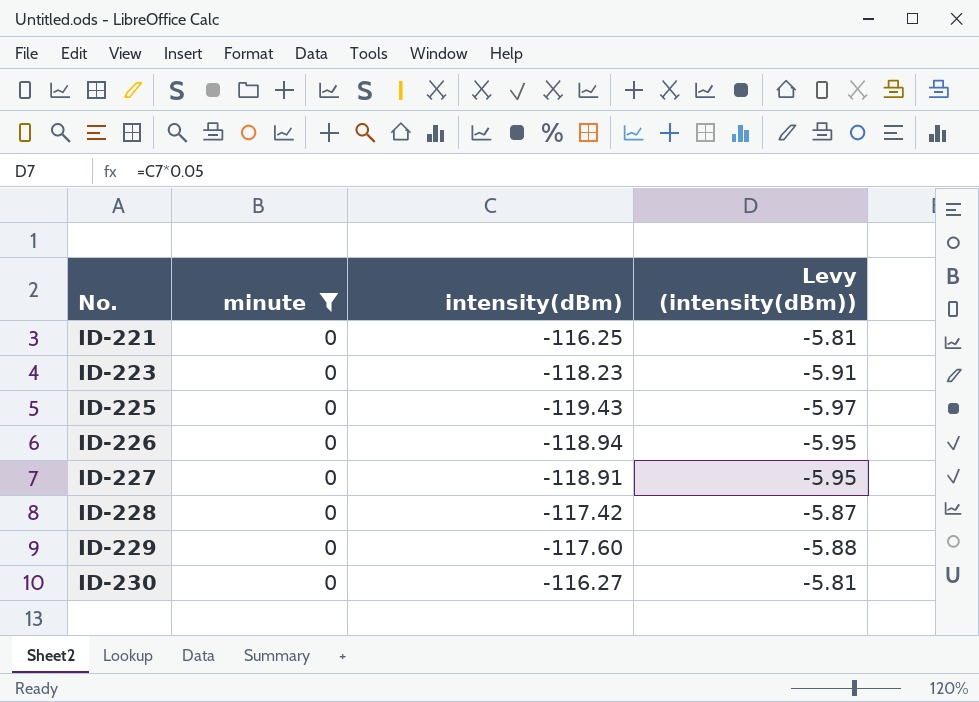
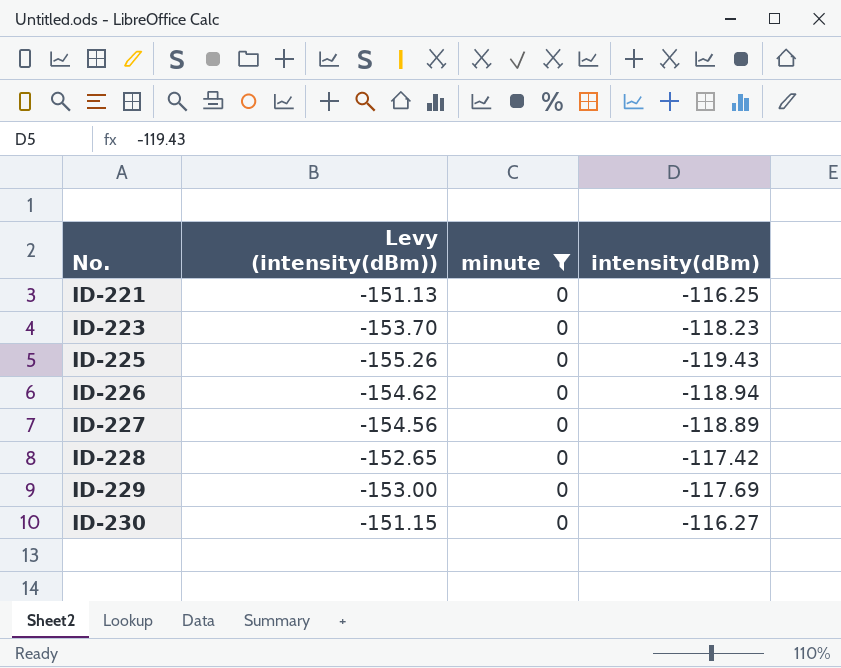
column Levy (intensity(dBm)) | formula: [intensity(dBm)] * 0.05 -> [intensity(dBm)] * 1.3
column Levy (intensity(dBm)) | position: 4 -> 2
ID-227 | intensity(dBm): -118.91 -> -118.89
ID-229 | intensity(dBm): -117.60 -> -117.69

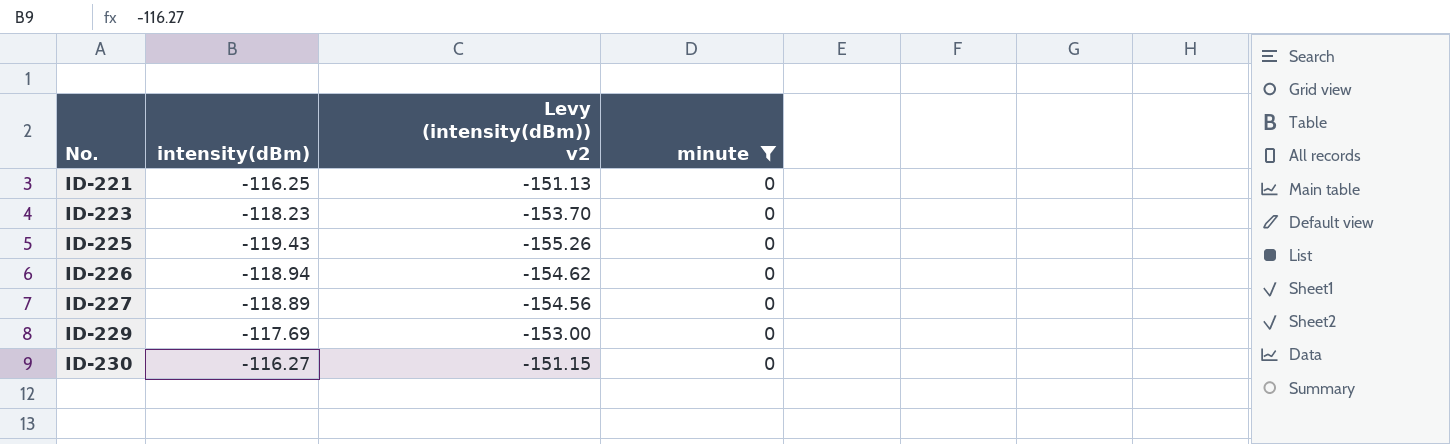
column intensity(dBm) | position: 4 -> 2
column name: Levy (intensity(dBm)) -> Levy (intensity(dBm)) v2
row ID-228: -152.65 | 0 | -117.42 -> none

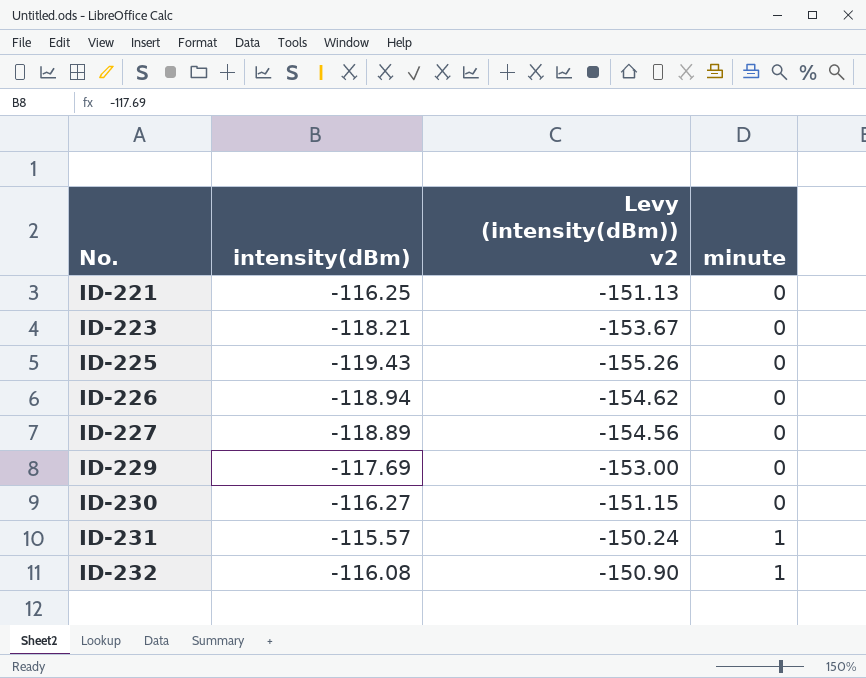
filter: minute = 0 -> none
ID-223 | intensity(dBm): -118.23 -> -118.21
ID-223 | Levy (intensity(dBm)) v2: -153.70 -> -153.67

